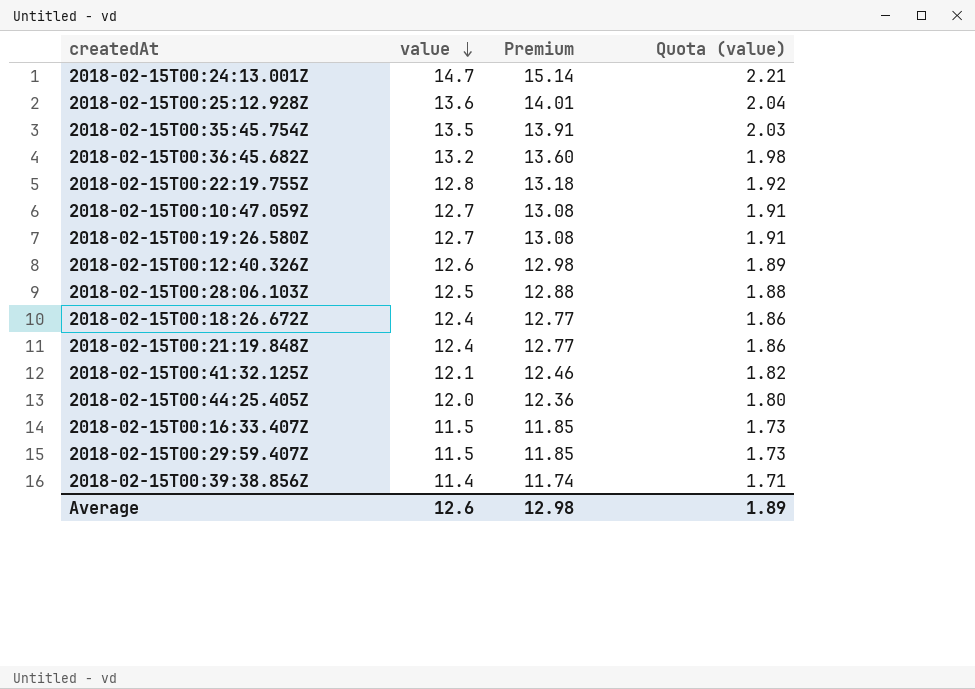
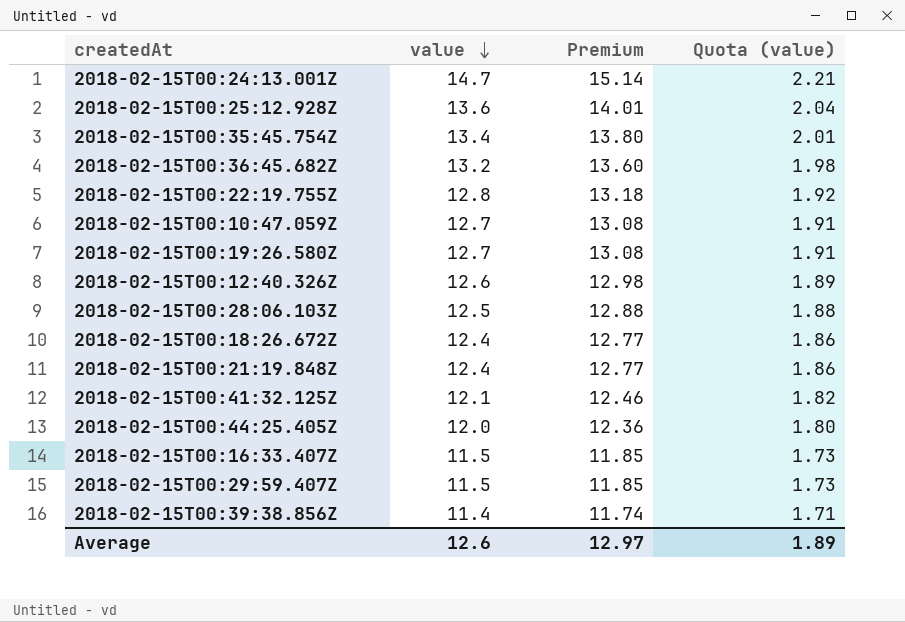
2018-02-15T00:35:45.754Z | value: 13.5 -> 13.4
2018-02-15T00:35:45.754Z | Premium: 13.91 -> 13.80
2018-02-15T00:35:45.754Z | Quota (value): 2.03 -> 2.01
Average | Premium: 12.98 -> 12.97

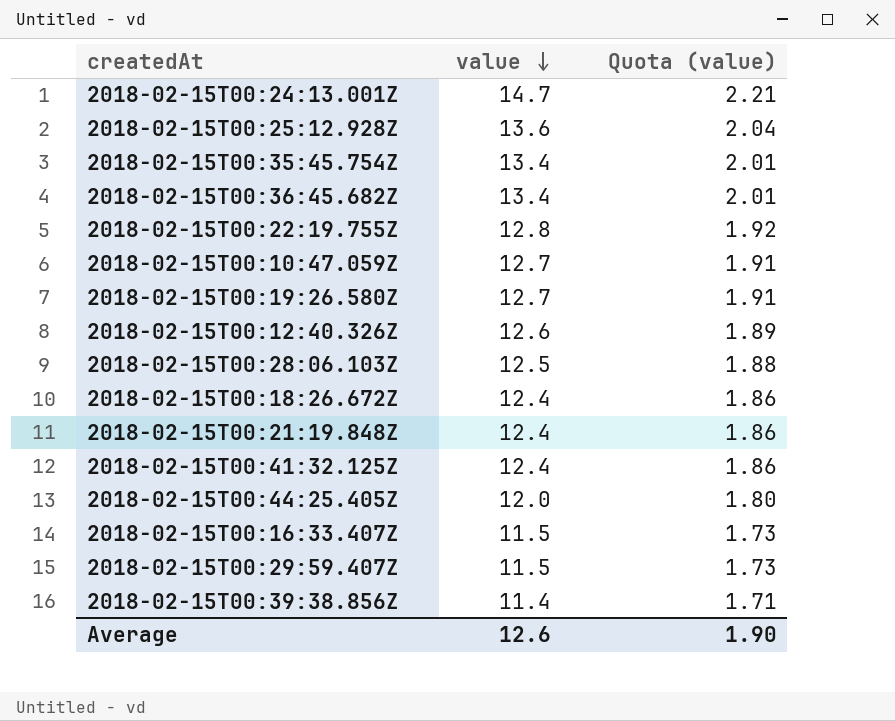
column Premium | formula: [value] * 1.03 -> none
2018-02-15T00:36:45.682Z | value: 13.2 -> 13.4
2018-02-15T00:36:45.682Z | Quota (value): 1.98 -> 2.01
2018-02-15T00:41:32.125Z | value: 12.1 -> 12.4
2018-02-15T00:41:32.125Z | Quota (value): 1.82 -> 1.86
Average | Quota (value): 1.89 -> 1.90

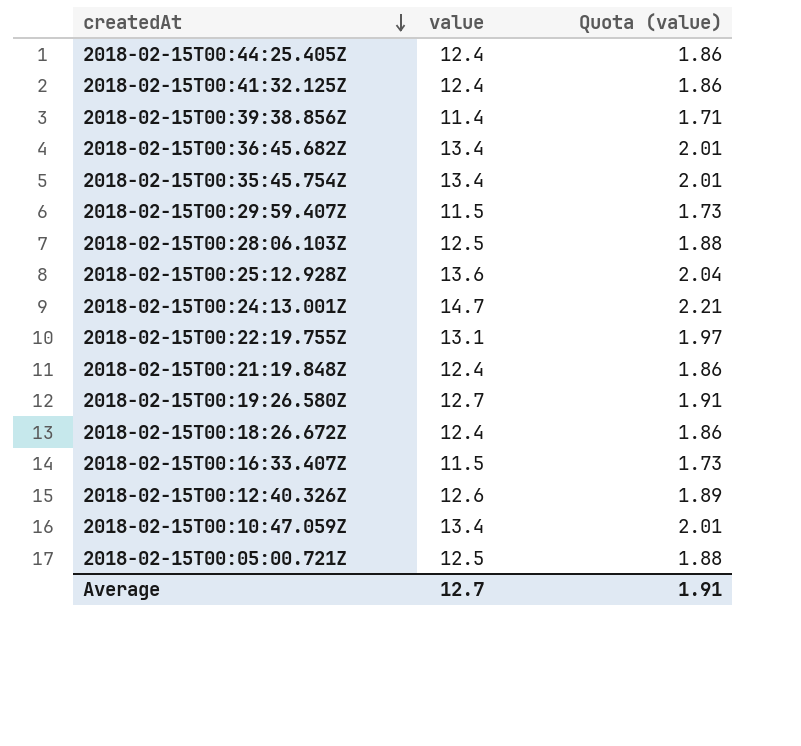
row order: value descending -> createdAt descending
2018-02-15T00:44:25.405Z | value: 12.0 -> 12.4
2018-02-15T00:44:25.405Z | Quota (value): 1.80 -> 1.86
2018-02-15T00:22:19.755Z | value: 12.8 -> 13.1
2018-02-15T00:22:19.755Z | Quota (value): 1.92 -> 1.97
2018-02-15T00:10:47.059Z | value: 12.7 -> 13.4
2018-02-15T00:10:47.059Z | Quota (value): 1.91 -> 2.01
row 2018-02-15T00:05:00.721Z: none -> 12.5 | 1.88
Average | value: 12.6 -> 12.7
Average | Quota (value): 1.90 -> 1.91

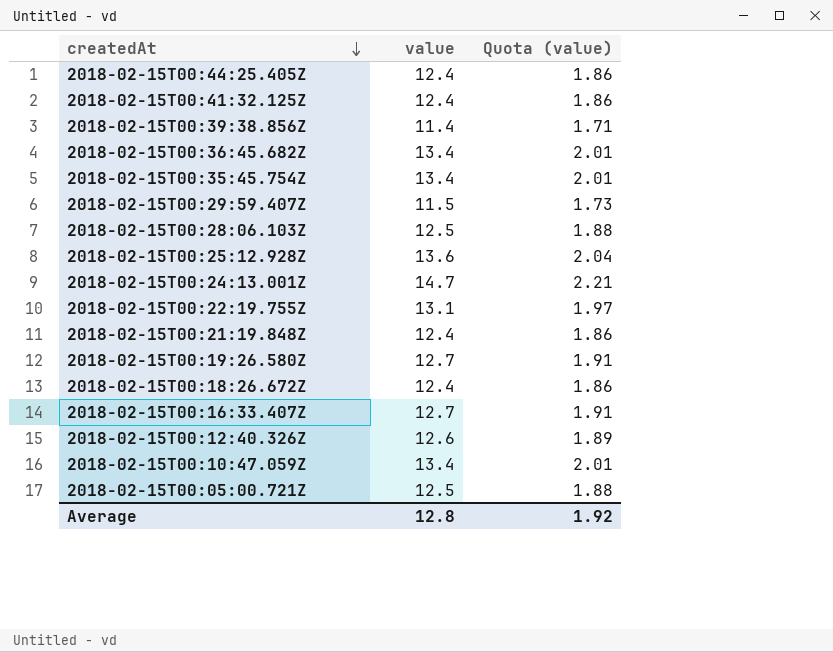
2018-02-15T00:16:33.407Z | value: 11.5 -> 12.7
2018-02-15T00:16:33.407Z | Quota (value): 1.73 -> 1.91
Average | value: 12.7 -> 12.8
Average | Quota (value): 1.91 -> 1.92

